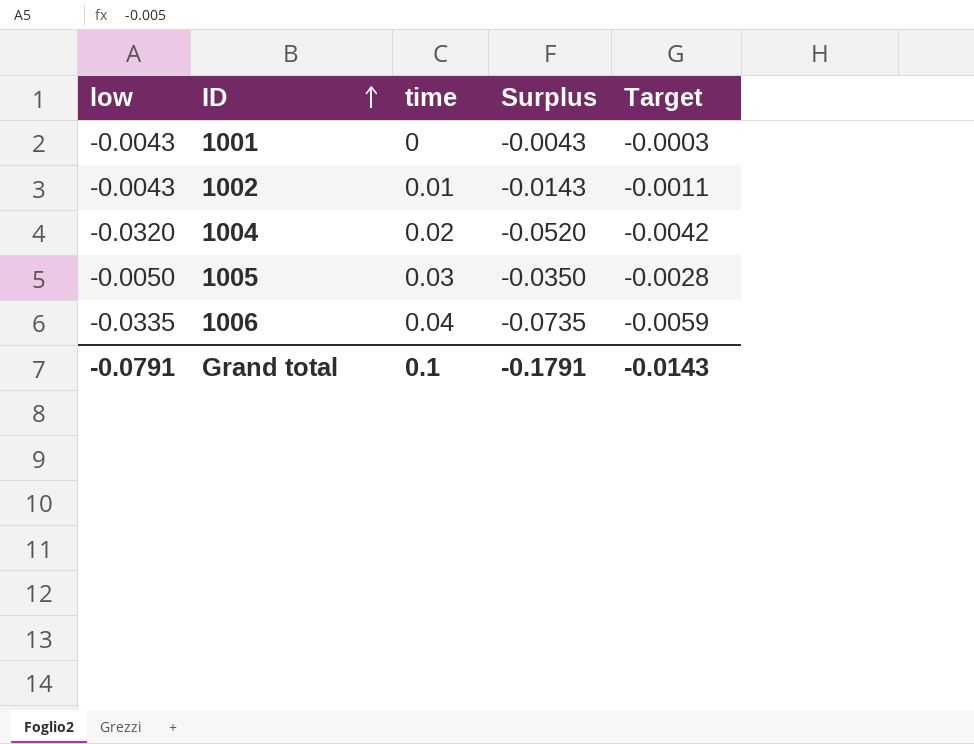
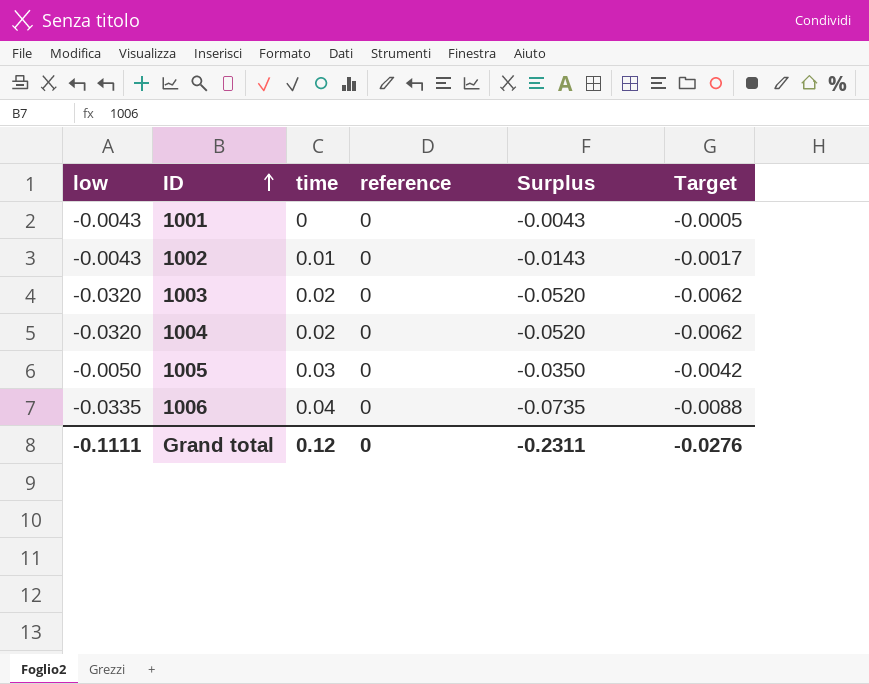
column reference | position: none -> 4
column Target | formula: [Surplus] * 0.08 -> [Surplus] * 0.12
row 1003: none -> -0.0320 | 0.02 | 0 | -0.0520 | -0.0062
Grand total | low: -0.0791 -> -0.1111
Grand total | time: 0.1 -> 0.12
Grand total | Surplus: -0.1791 -> -0.2311
Grand total | Target: -0.0143 -> -0.0276

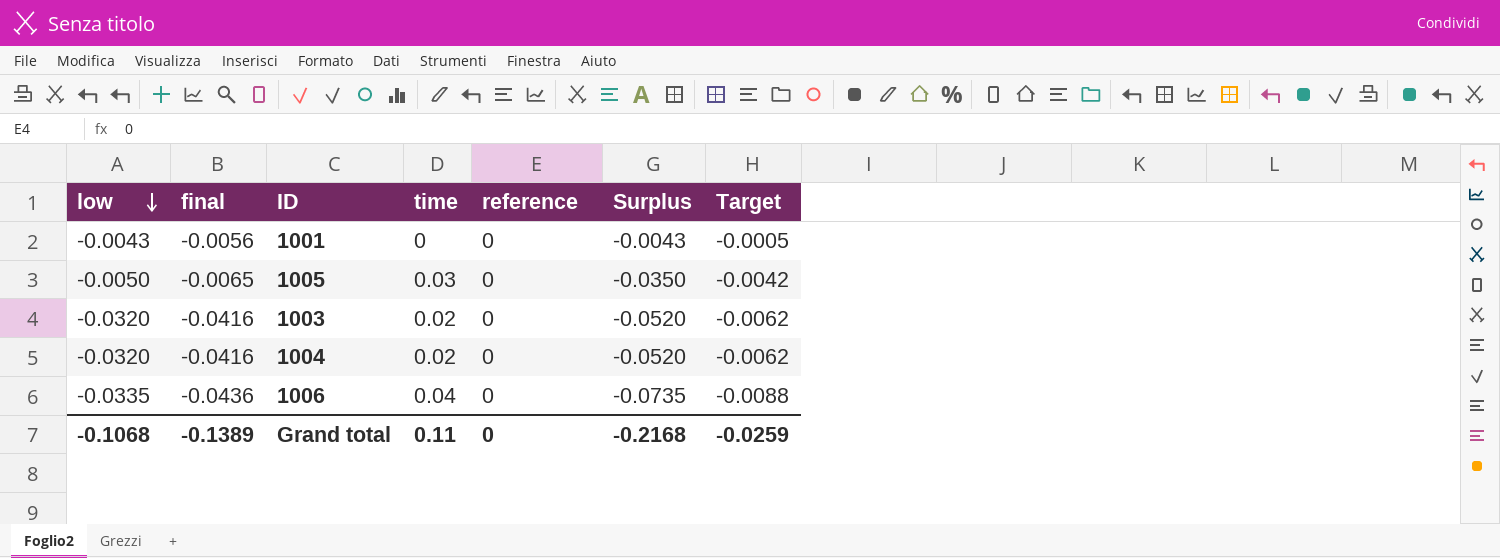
row order: ID ascending -> low descending
column final | formula: none -> [low] * 1.3
row 1002: -0.0043 | 0.01 | 0 | -0.0143 | -0.0017 -> none
Grand total | low: -0.1111 -> -0.1068
Grand total | time: 0.12 -> 0.11
Grand total | Surplus: -0.2311 -> -0.2168
Grand total | Target: -0.0276 -> -0.0259

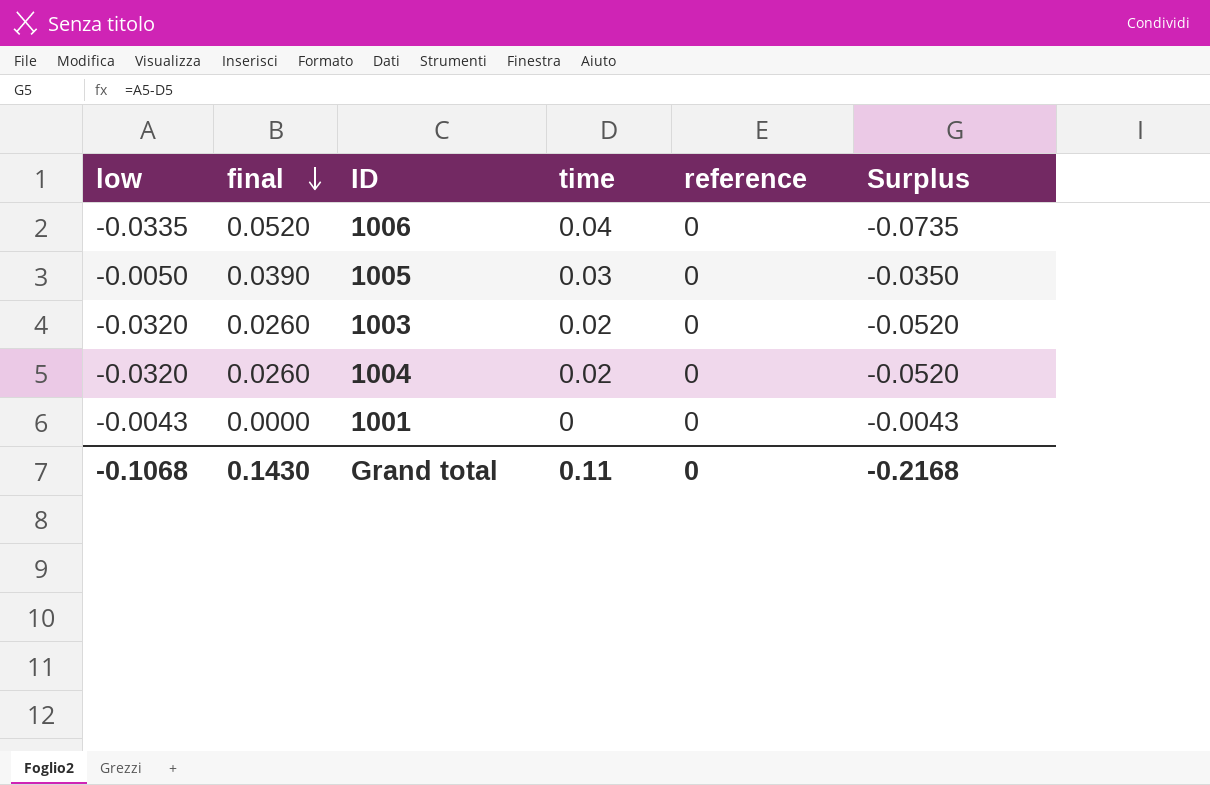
row order: low descending -> final descending
column Target | formula: [Surplus] * 0.12 -> none
column final | formula: [low] * 1.3 -> [time] * 1.3
Grand total | final: -0.1389 -> 0.1430

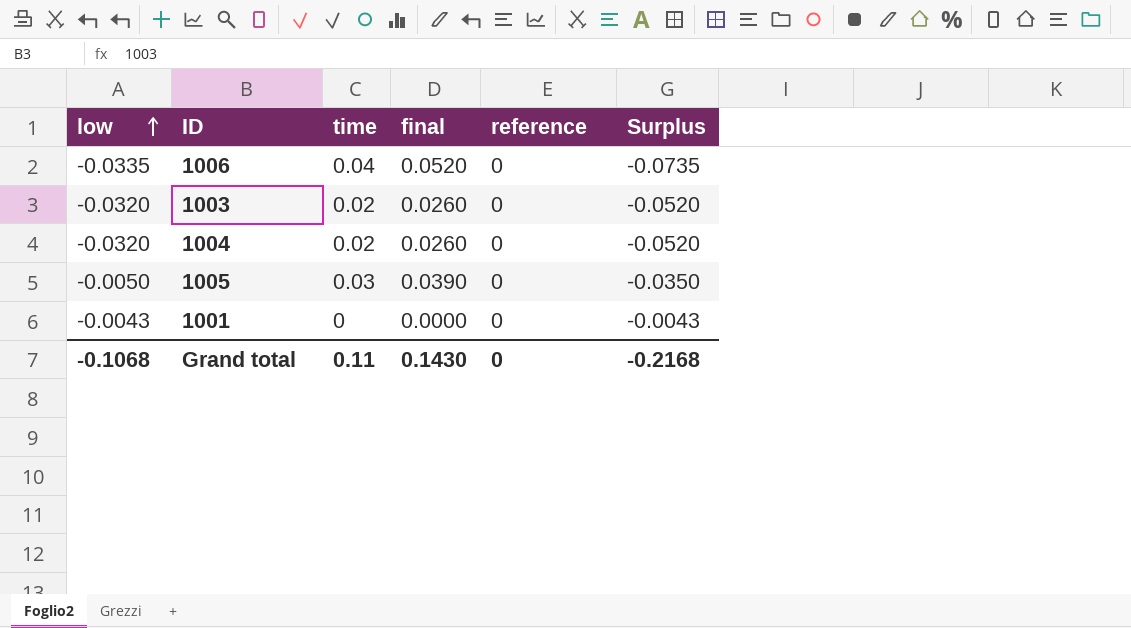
row order: final descending -> low ascending
column final | position: 2 -> 4

